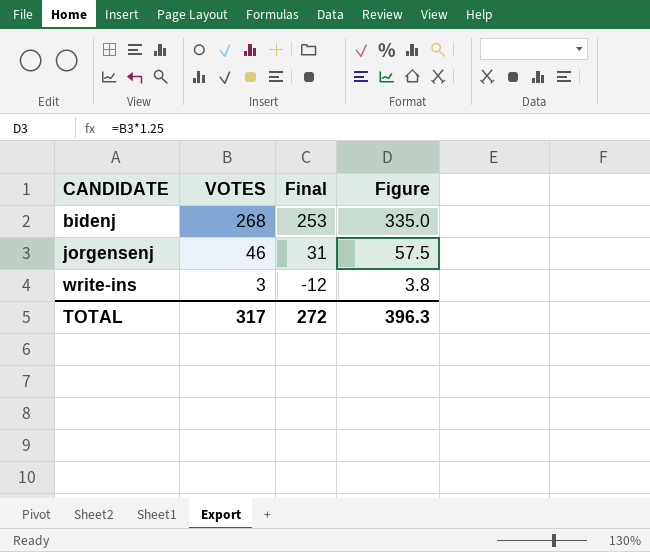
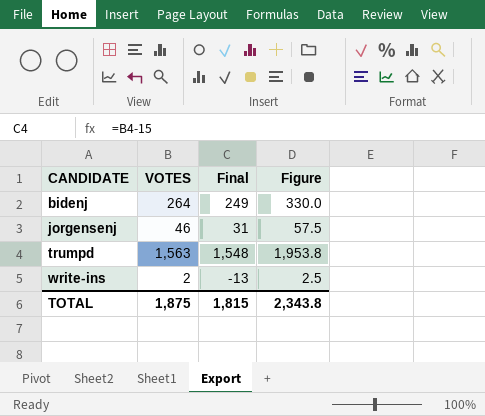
bidenj | VOTES: 268 -> 264
bidenj | Final: 253 -> 249
bidenj | Figure: 335.0 -> 330.0
row trumpd: none -> 1,563 | 1,548 | 1,953.8
write-ins | VOTES: 3 -> 2
write-ins | Final: -12 -> -13
write-ins | Figure: 3.8 -> 2.5
TOTAL | VOTES: 317 -> 1,875
TOTAL | Final: 272 -> 1,815
TOTAL | Figure: 396.3 -> 2,343.8

